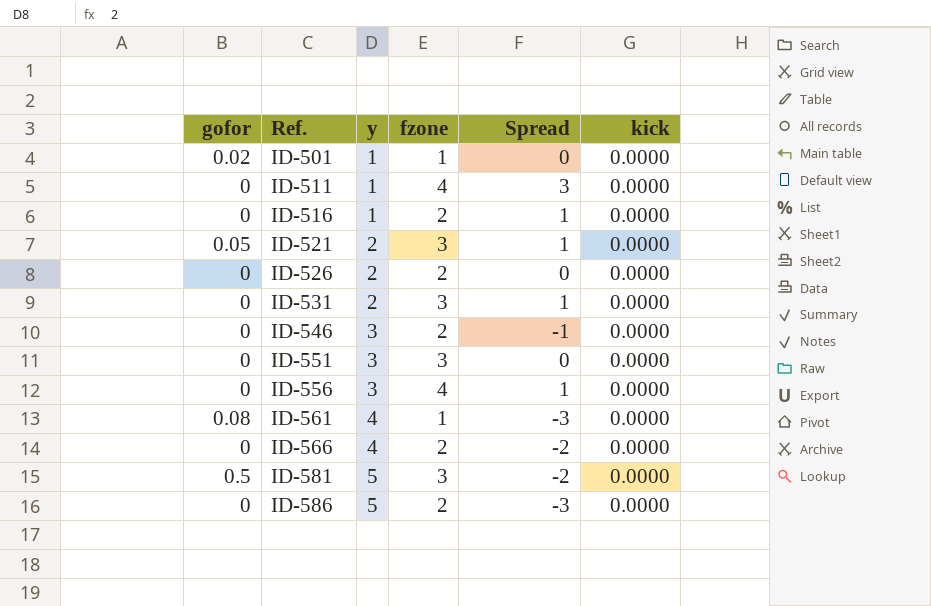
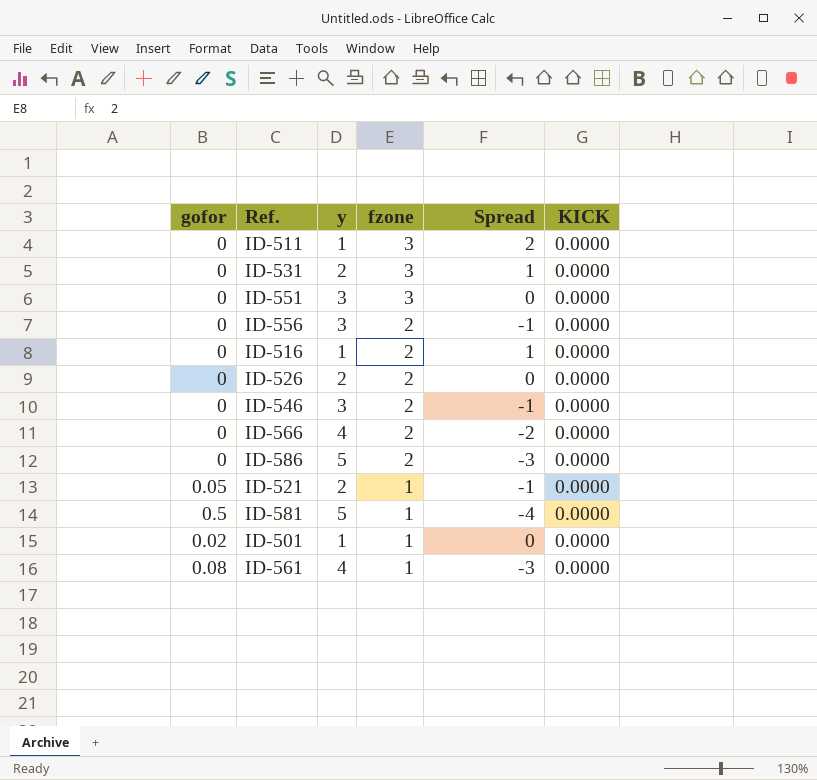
row order: Ref. ascending -> fzone descending
column name: kick -> KICK
ID-511 | fzone: 4 -> 3
ID-511 | Spread: 3 -> 2
ID-556 | fzone: 4 -> 2
ID-556 | Spread: 1 -> -1
ID-521 | fzone: 3 -> 1
ID-521 | Spread: 1 -> -1
ID-581 | fzone: 3 -> 1
ID-581 | Spread: -2 -> -4

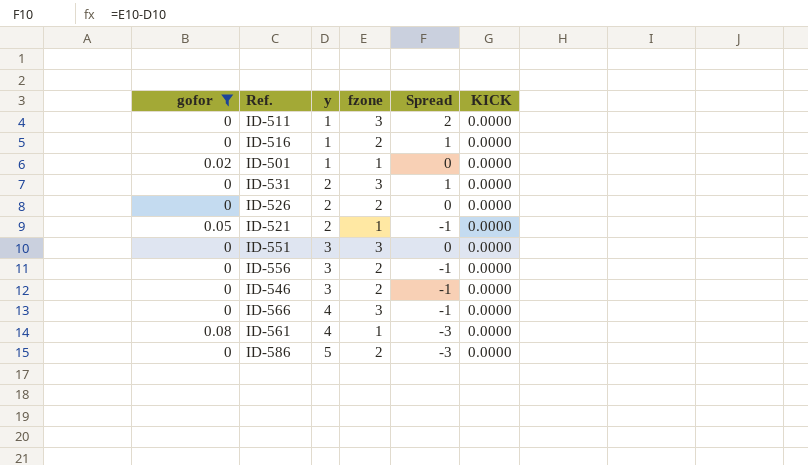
filter: none -> gofor != 0.5
row order: fzone descending -> y ascending
ID-566 | fzone: 2 -> 3
ID-566 | Spread: -2 -> -1

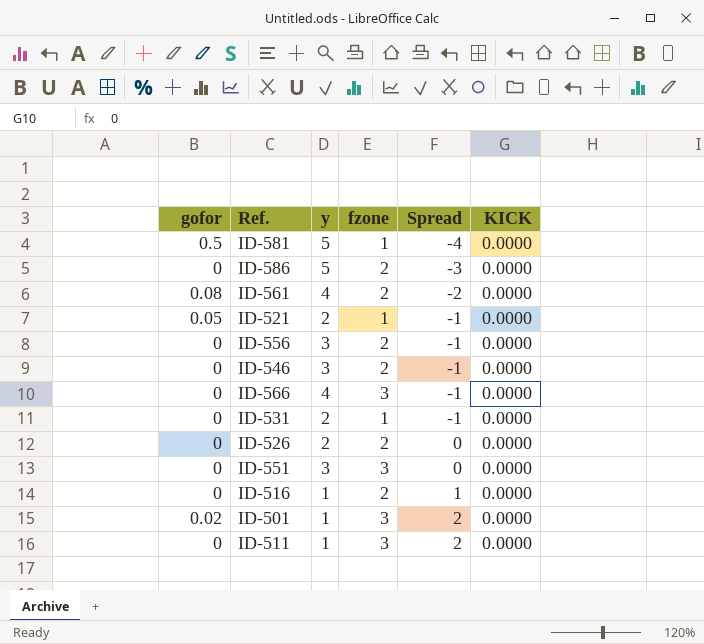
filter: gofor != 0.5 -> none
row order: y ascending -> Spread ascending
ID-561 | fzone: 1 -> 2
ID-561 | Spread: -3 -> -2
ID-531 | fzone: 3 -> 1
ID-531 | Spread: 1 -> -1
ID-501 | fzone: 1 -> 3
ID-501 | Spread: 0 -> 2

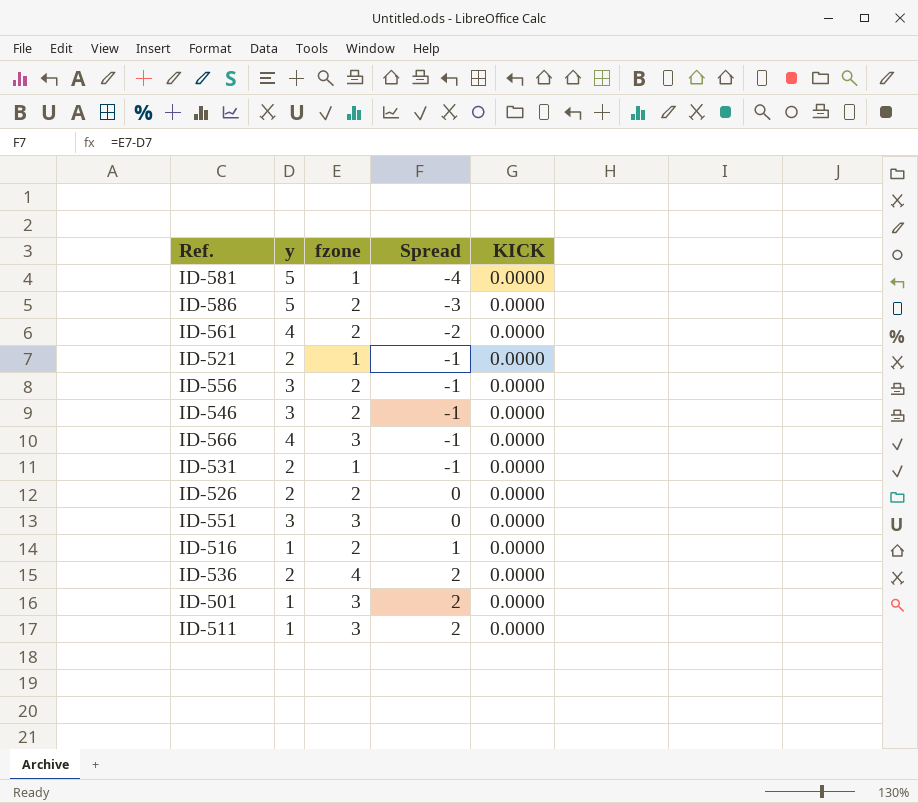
column gofor | position: 1 -> none
row ID-536: none -> 2 | 4 | 2 | 0.0000

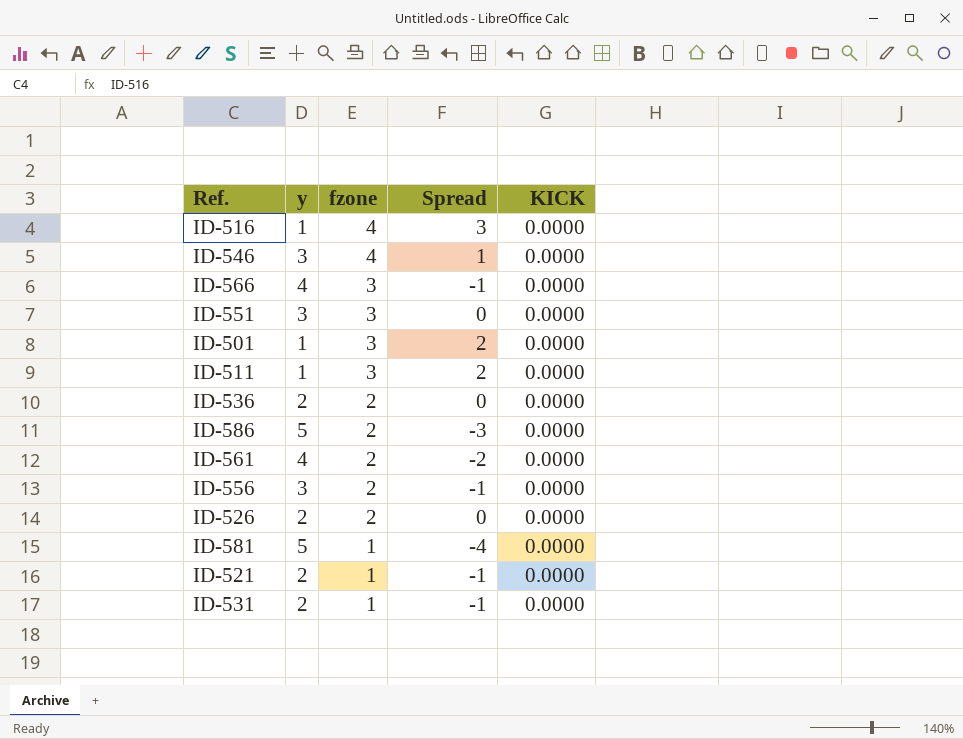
row order: Spread ascending -> fzone descending
ID-516 | fzone: 2 -> 4
ID-516 | Spread: 1 -> 3
ID-546 | fzone: 2 -> 4
ID-546 | Spread: -1 -> 1
ID-536 | fzone: 4 -> 2
ID-536 | Spread: 2 -> 0

